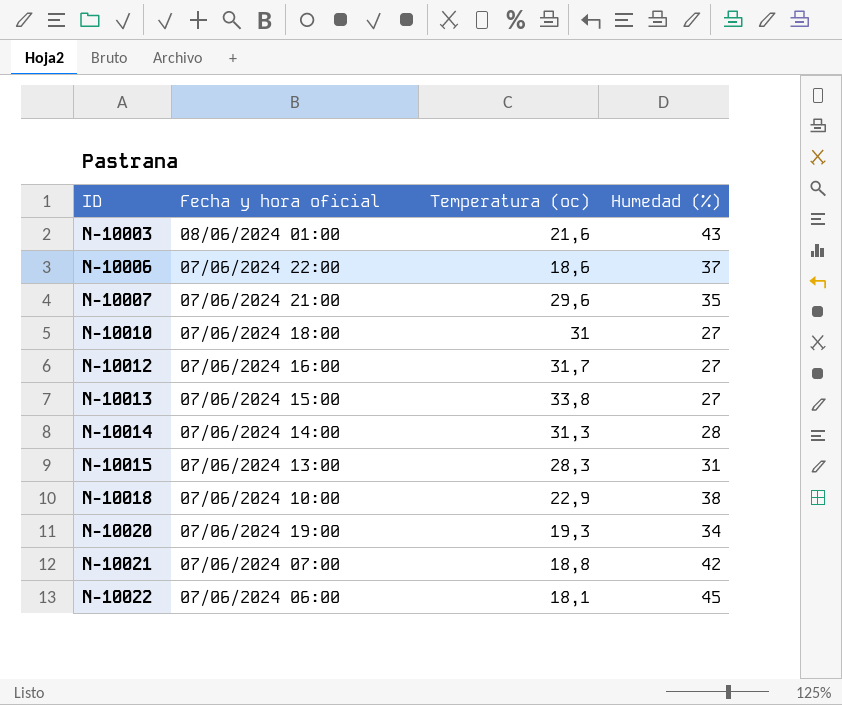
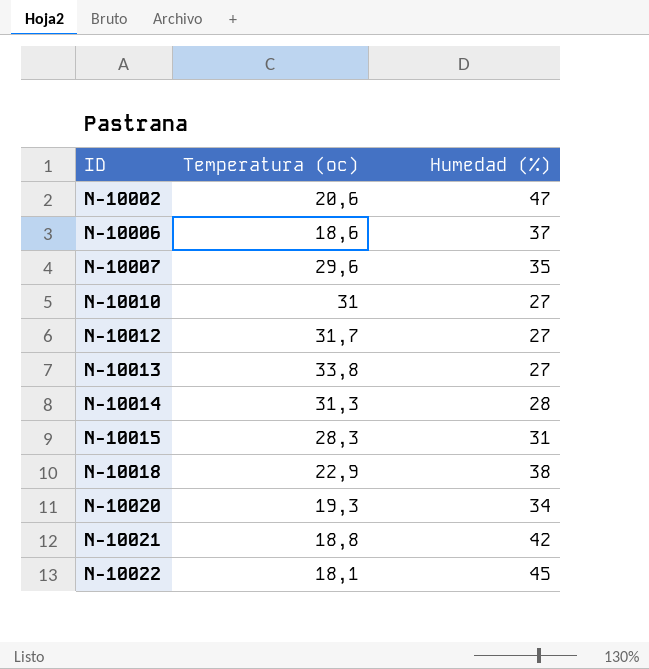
column Fecha y hora oficial | position: 2 -> none
row N-10003: 08/06/2024 01:00 | 21,6 | 43 -> none
row N-10002: none -> 20,6 | 47

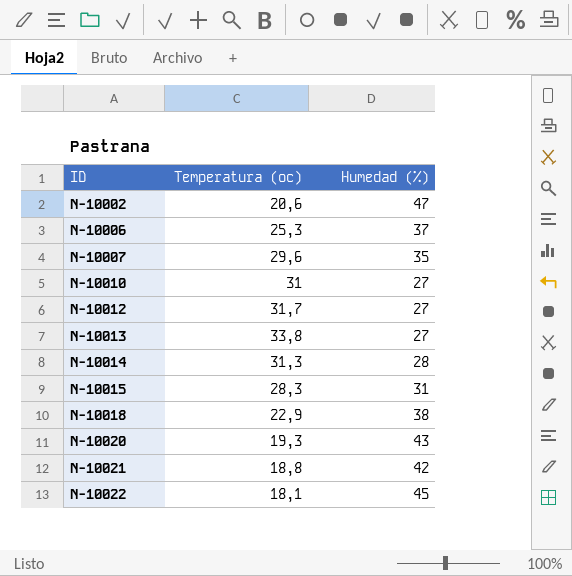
N-10006 | Temperatura (ºc): 18,6 -> 25,3
N-10020 | Humedad (%): 34 -> 43

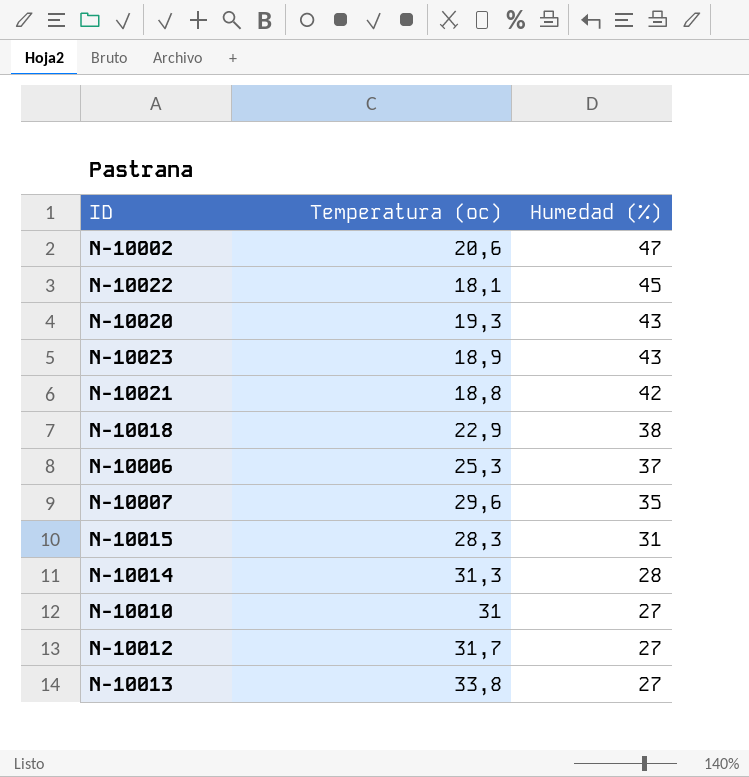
row order: ID ascending -> Humedad (%) descending
row N-10023: none -> 18,9 | 43

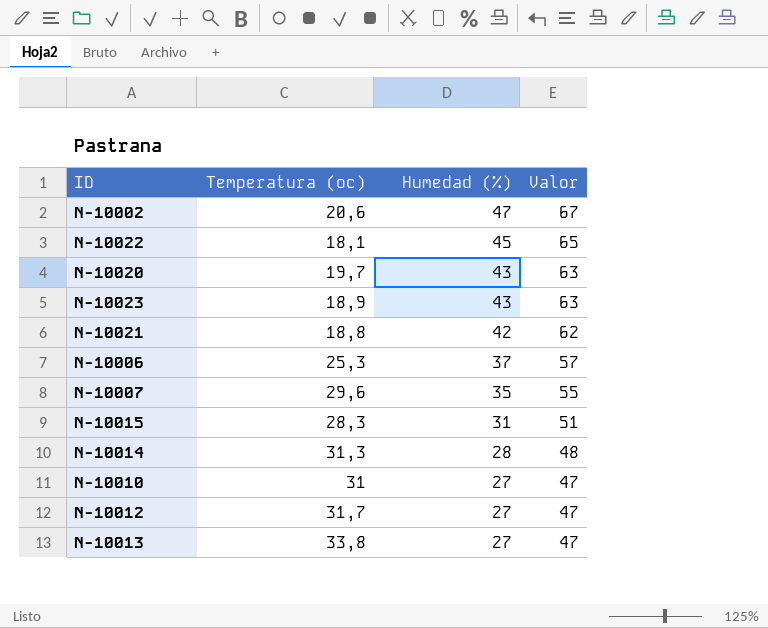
column Valor | formula: none -> [Humedad (%)] + 20
row N-10018: 22,9 | 38 -> none
N-10020 | Temperatura (ºc): 19,3 -> 19,7

